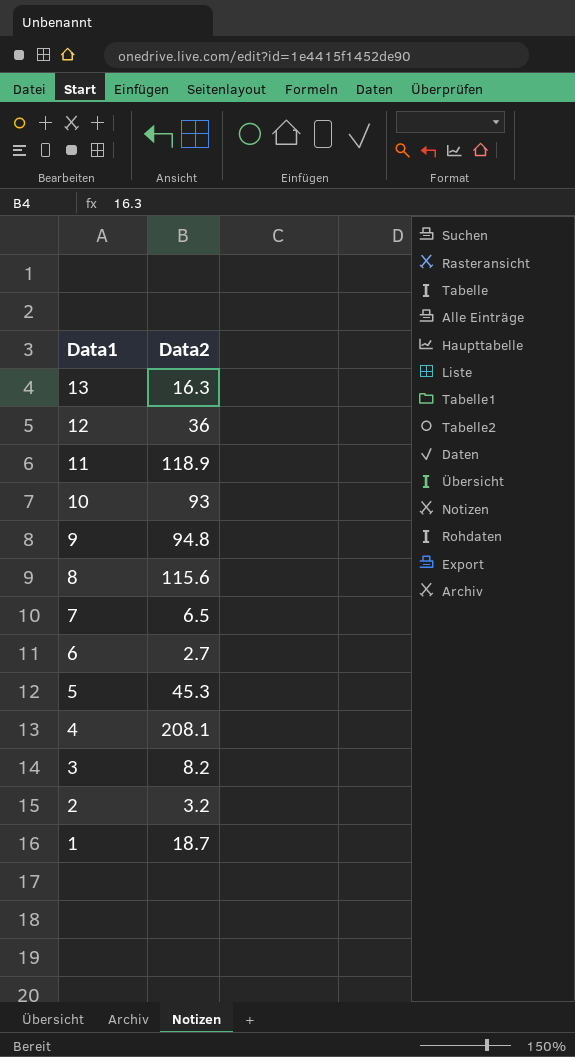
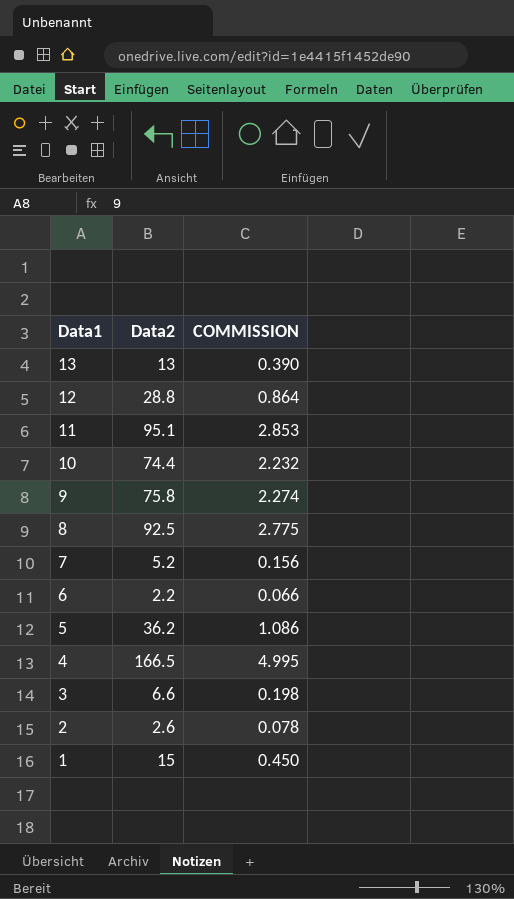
column COMMISSION | formula: none -> [Data2] * 0.03
13 | Data2: 16.3 -> 13
12 | Data2: 36 -> 28.8
11 | Data2: 118.9 -> 95.1
10 | Data2: 93 -> 74.4
9 | Data2: 94.8 -> 75.8
8 | Data2: 115.6 -> 92.5
7 | Data2: 6.5 -> 5.2
6 | Data2: 2.7 -> 2.2
5 | Data2: 45.3 -> 36.2
4 | Data2: 208.1 -> 166.5
3 | Data2: 8.2 -> 6.6
2 | Data2: 3.2 -> 2.6
1 | Data2: 18.7 -> 15

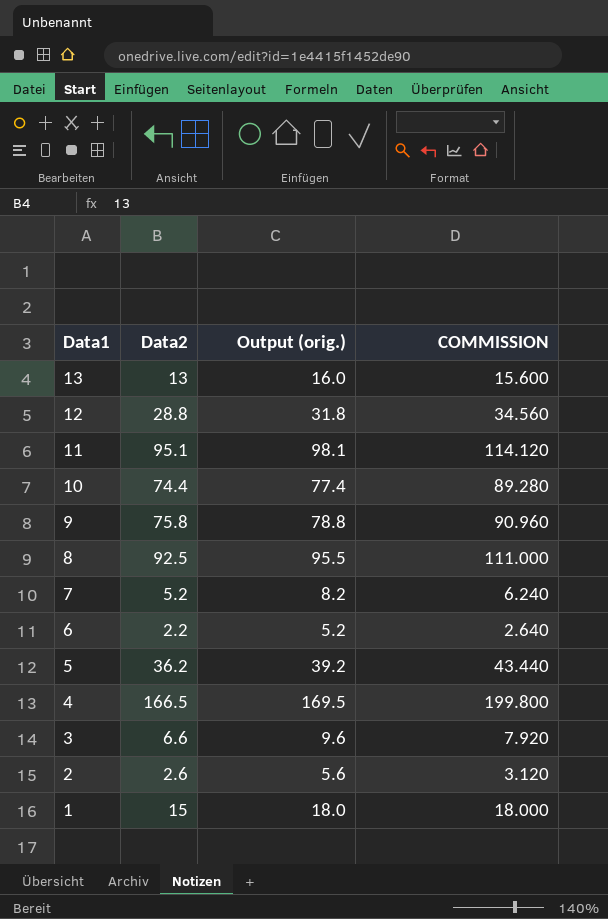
column Output (orig.) | formula: none -> [Data2] + 3
column COMMISSION | formula: [Data2] * 0.03 -> [Data2] * 1.2

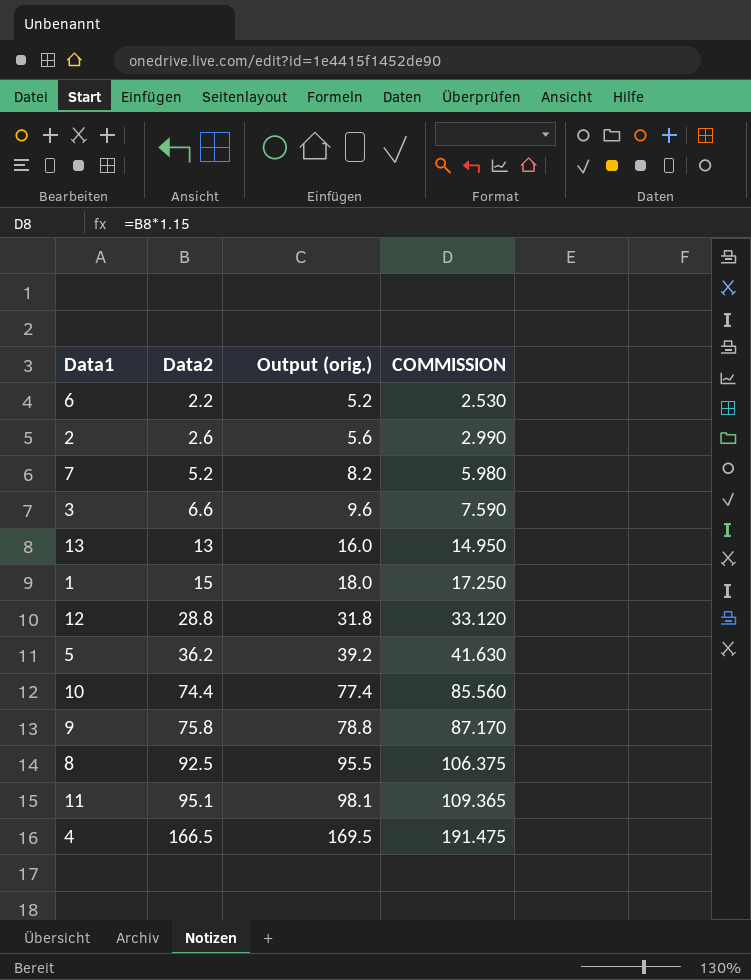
row order: Data1 descending -> Data2 ascending
column COMMISSION | formula: [Data2] * 1.2 -> [Data2] * 1.15

